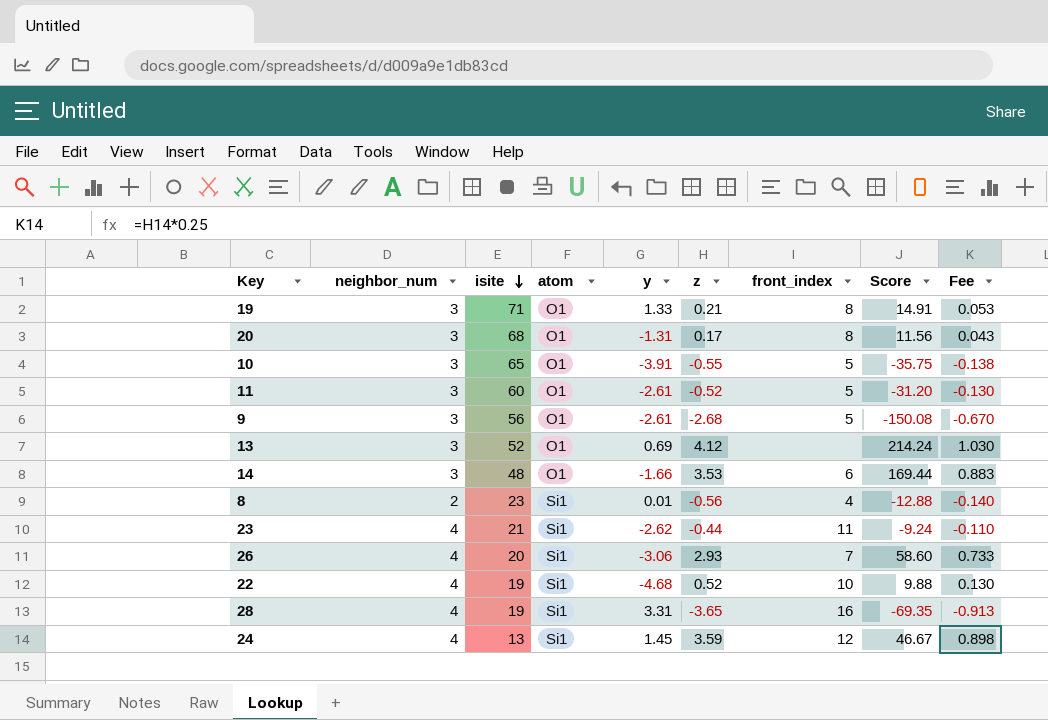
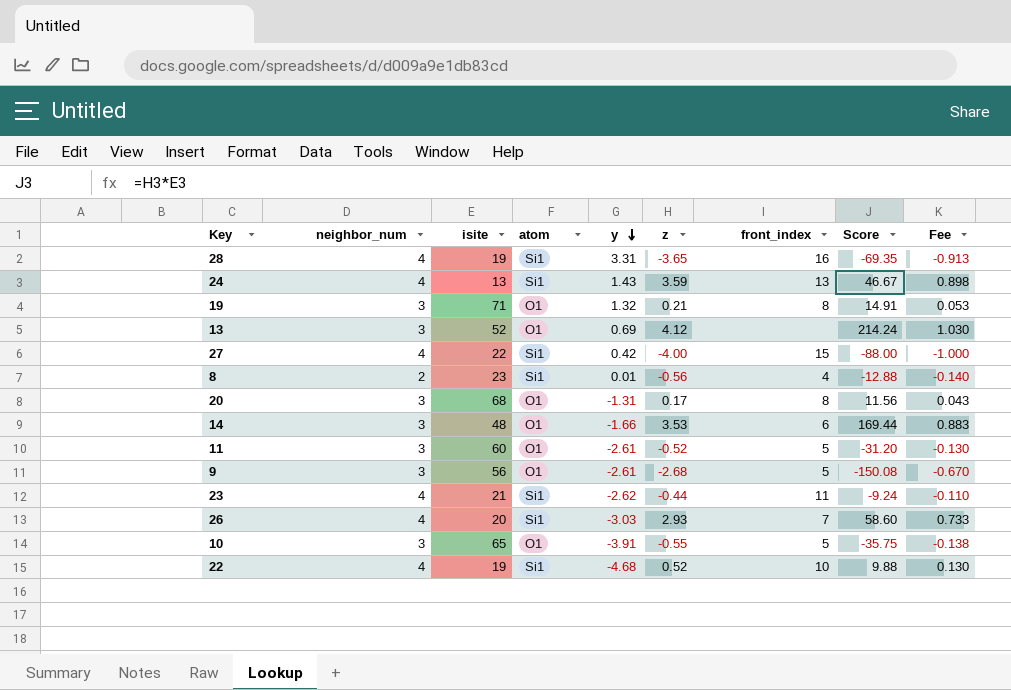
row order: isite descending -> y descending
24 | y: 1.45 -> 1.43
24 | front_index: 12 -> 13
19 | y: 1.33 -> 1.32
row 27: none -> 4 | 22 | Si1 | 0.42 | -4.00 | 15 | -88.00 | -1.000
26 | y: -3.06 -> -3.03

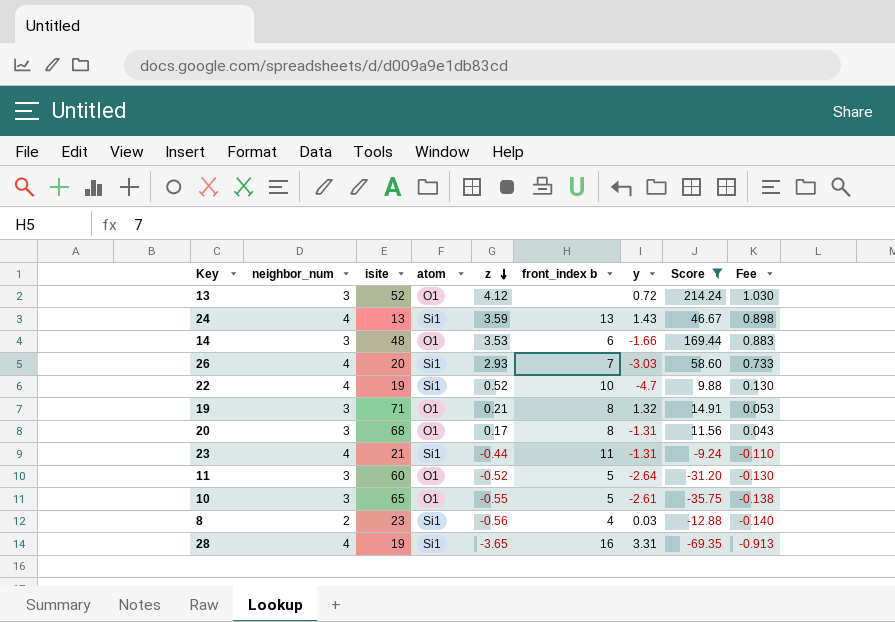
filter: none -> Score >= -69.35
row order: y descending -> z descending
column name: front_index -> front_index b
column y | position: 5 -> 7
13 | y: 0.69 -> 0.72
22 | y: -4.68 -> -4.7
23 | y: -2.62 -> -1.31
11 | y: -2.61 -> -2.64
10 | y: -3.91 -> -2.61
8 | y: 0.01 -> 0.03

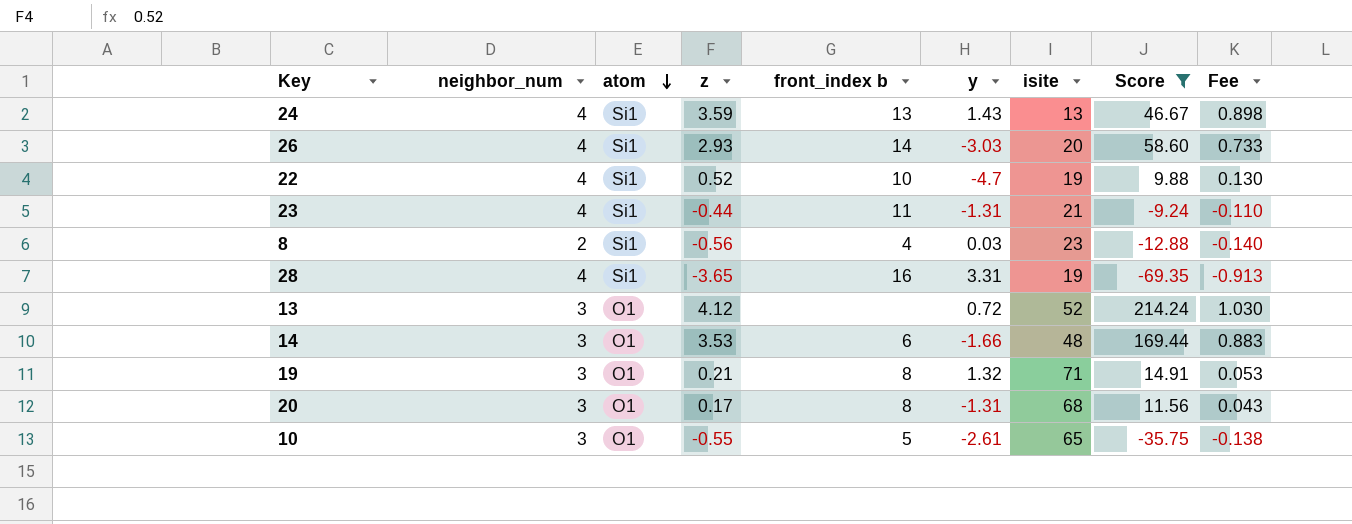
row order: z descending -> atom descending
column isite | position: 3 -> 7
row 11: 3 | 60 | O1 | -0.52 | 5 | -2.64 | -31.20 | -0.130 -> none
26 | front_index b: 7 -> 14

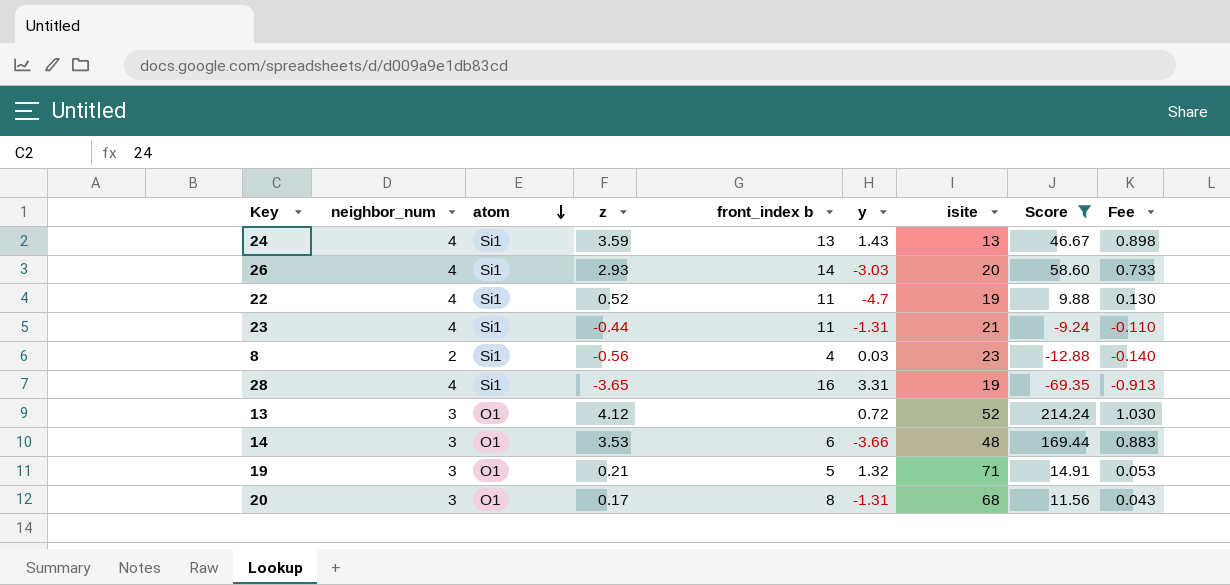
row 10: 3 | O1 | -0.55 | 5 | -2.61 | 65 | -35.75 | -0.138 -> none
22 | front_index b: 10 -> 11
14 | y: -1.66 -> -3.66
19 | front_index b: 8 -> 5

